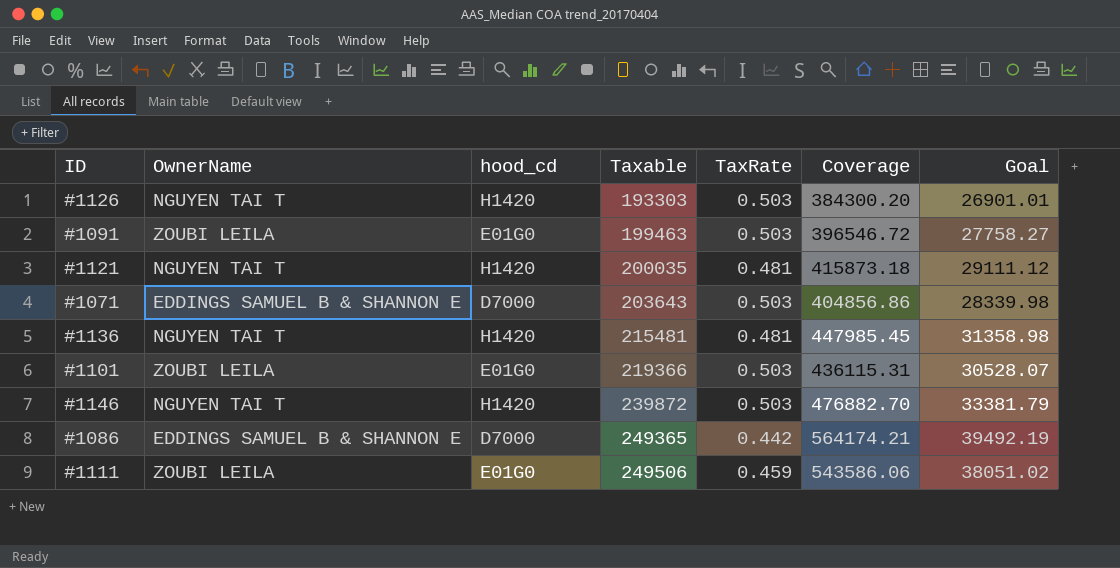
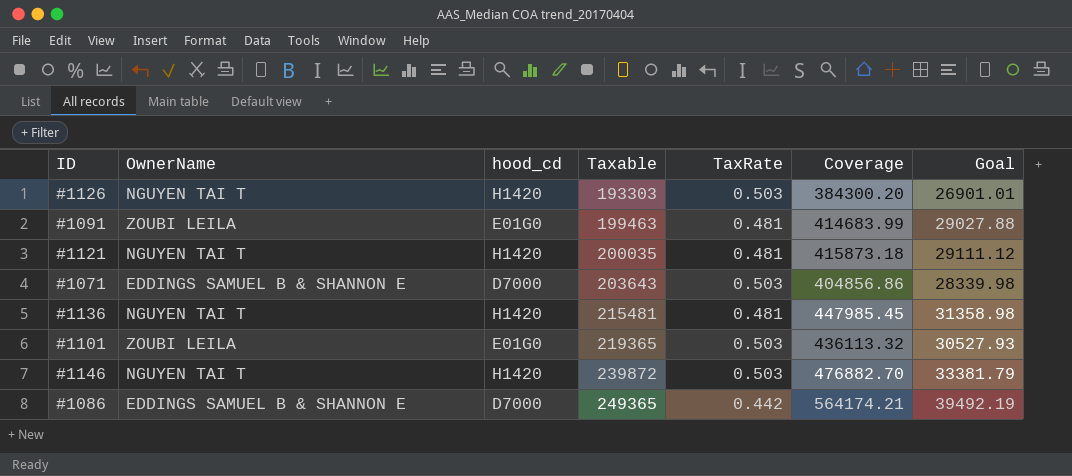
row #1111: ZOUBI LEILA | E01G0 | 249506 | 0.459 | 543586.06 | 38051.02 -> none
#1091 | TaxRate: 0.503 -> 0.481
#1091 | Coverage: 396546.72 -> 414683.99
#1091 | Goal: 27758.27 -> 29027.88
#1101 | Taxable: 219366 -> 219365
#1101 | Coverage: 436115.31 -> 436113.32
#1101 | Goal: 30528.07 -> 30527.93

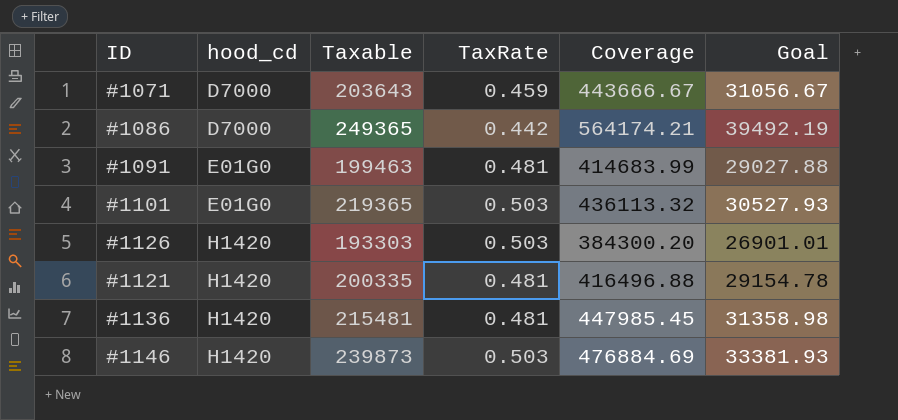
row order: Taxable ascending -> hood_cd ascending
column OwnerName | position: 2 -> none
#1071 | TaxRate: 0.503 -> 0.459
#1071 | Coverage: 404856.86 -> 443666.67
#1071 | Goal: 28339.98 -> 31056.67
#1121 | Taxable: 200035 -> 200335
#1121 | Coverage: 415873.18 -> 416496.88
#1121 | Goal: 29111.12 -> 29154.78
#1146 | Taxable: 239872 -> 239873
#1146 | Coverage: 476882.70 -> 476884.69
#1146 | Goal: 33381.79 -> 33381.93

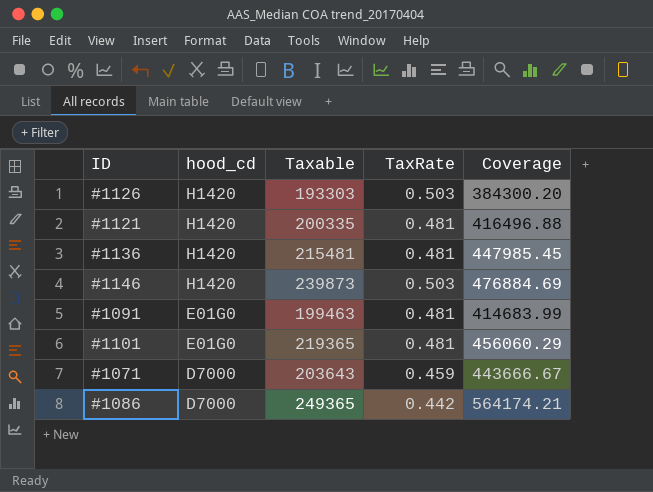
row order: hood_cd ascending -> hood_cd descending
column Goal | formula: [Coverage] * 0.07 -> none
#1101 | TaxRate: 0.503 -> 0.481
#1101 | Coverage: 436113.32 -> 456060.29

